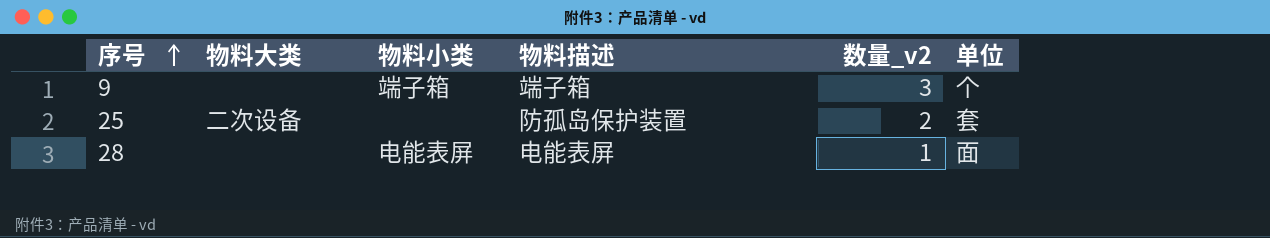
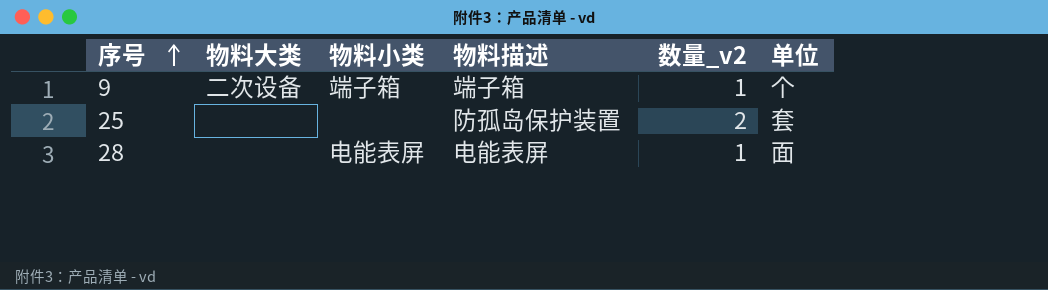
9 | 物料大类: none -> 二次设备
9 | 数量_v2: 3 -> 1
25 | 物料大类: 二次设备 -> none

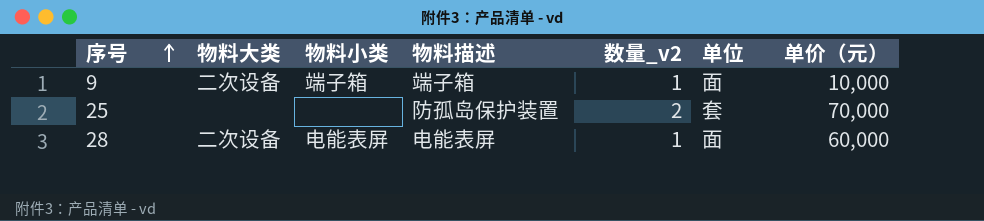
column 单价（元） | position: none -> 7
9 | 单位: 个 -> 面
28 | 物料大类: none -> 二次设备

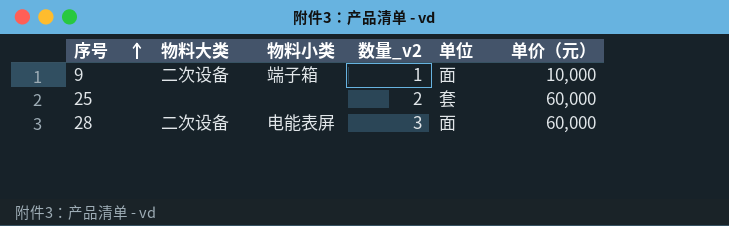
column 物料描述 | position: 4 -> none
25 | 单价（元）: 70,000 -> 60,000
28 | 数量_v2: 1 -> 3

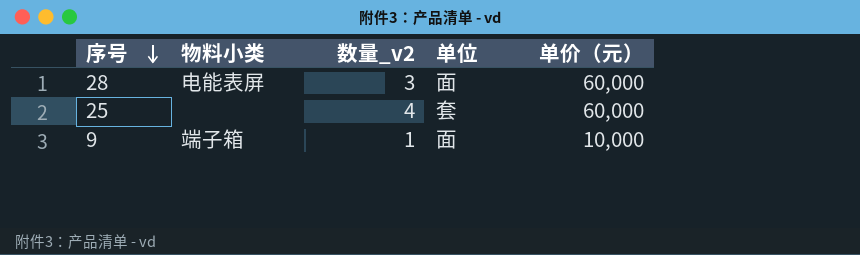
row order: 序号 ascending -> 序号 descending
column 物料大类 | position: 2 -> none
25 | 数量_v2: 2 -> 4

